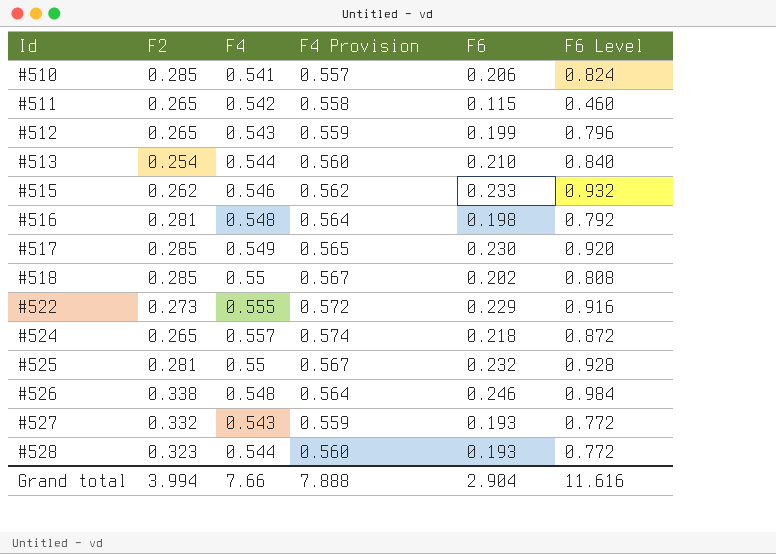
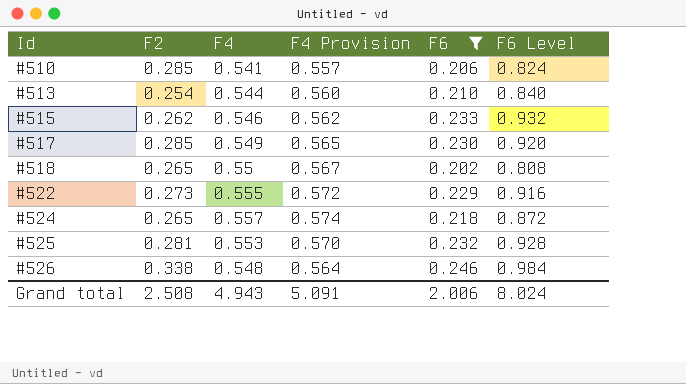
filter: none -> F6 >= 0.202
#518 | F2: 0.285 -> 0.265
#525 | F4: 0.55 -> 0.553
#525 | F4 Provision: 0.567 -> 0.570
Grand total | F2: 3.994 -> 2.508
Grand total | F4: 7.66 -> 4.943
Grand total | F4 Provision: 7.888 -> 5.091
Grand total | F6: 2.904 -> 2.006
Grand total | F6 Level: 11.616 -> 8.024

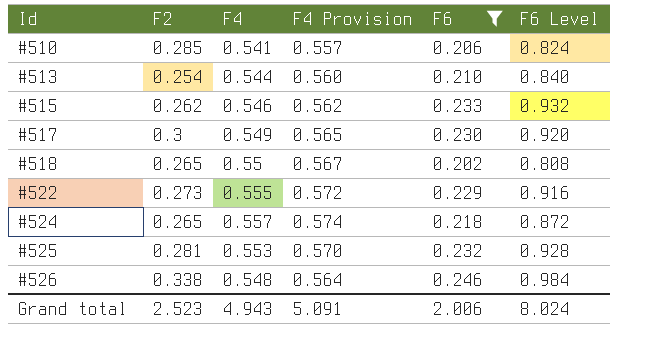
#517 | F2: 0.285 -> 0.3
Grand total | F2: 2.508 -> 2.523

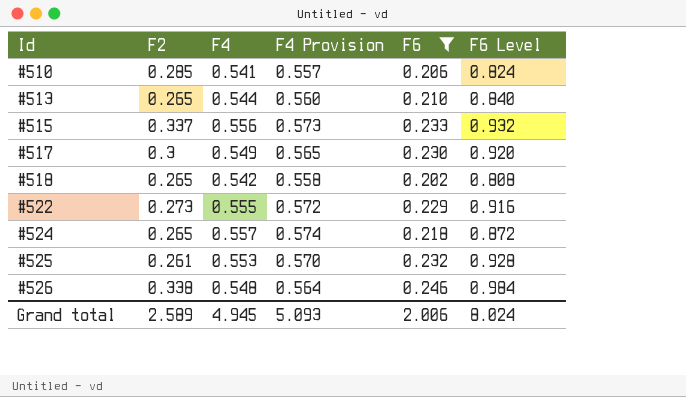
#513 | F2: 0.254 -> 0.265
#515 | F2: 0.262 -> 0.337
#515 | F4: 0.546 -> 0.556
#515 | F4 Provision: 0.562 -> 0.573
#518 | F4: 0.55 -> 0.542
#518 | F4 Provision: 0.567 -> 0.558
#525 | F2: 0.281 -> 0.261
Grand total | F2: 2.523 -> 2.589
Grand total | F4: 4.943 -> 4.945
Grand total | F4 Provision: 5.091 -> 5.093

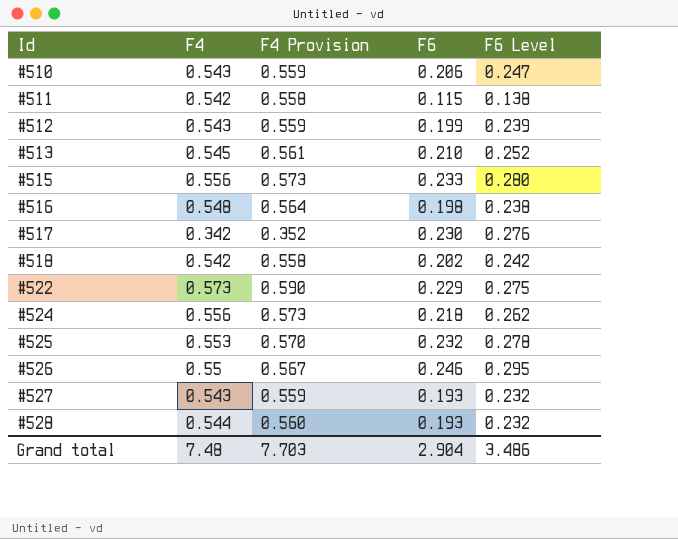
filter: F6 >= 0.202 -> none
column F2 | position: 2 -> none
column F6 Level | formula: [F6] * 4 -> [F6] * 1.2
#510 | F4: 0.541 -> 0.543
#510 | F4 Provision: 0.557 -> 0.559
#513 | F4: 0.544 -> 0.545
#513 | F4 Provision: 0.560 -> 0.561
#517 | F4: 0.549 -> 0.342
#517 | F4 Provision: 0.565 -> 0.352
#522 | F4: 0.555 -> 0.573
#522 | F4 Provision: 0.572 -> 0.590
#524 | F4: 0.557 -> 0.556
#524 | F4 Provision: 0.574 -> 0.573
#526 | F4: 0.548 -> 0.55
#526 | F4 Provision: 0.564 -> 0.567
Grand total | F4: 4.945 -> 7.48
Grand total | F4 Provision: 5.093 -> 7.703
Grand total | F6: 2.006 -> 2.904
Grand total | F6 Level: 8.024 -> 3.486

